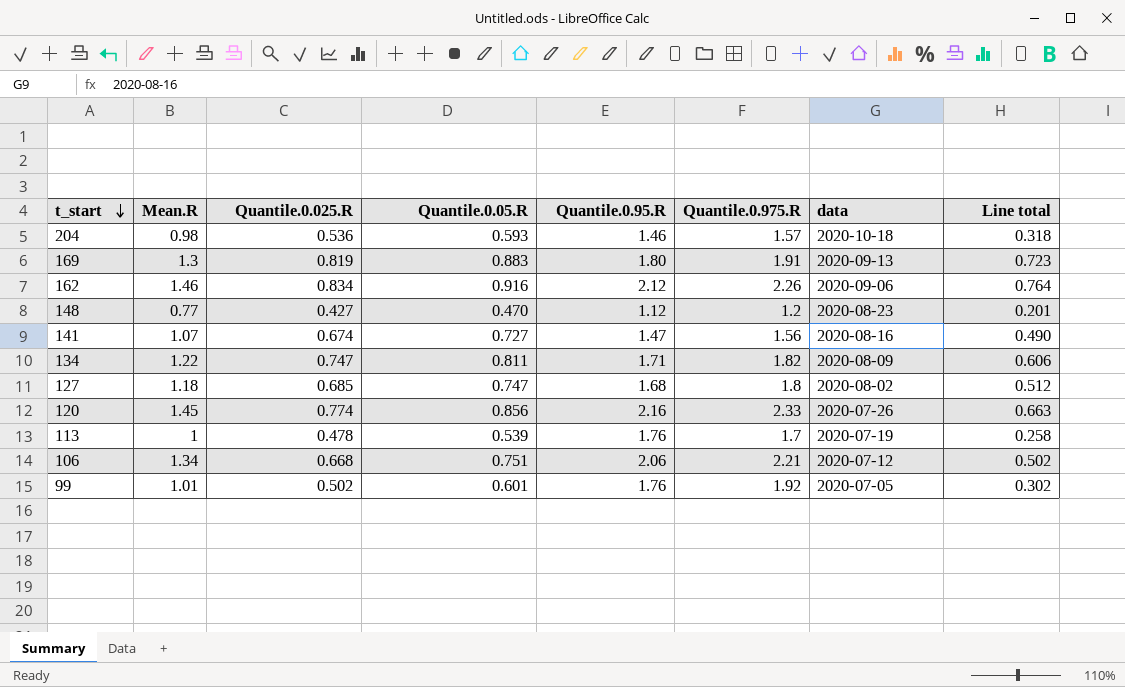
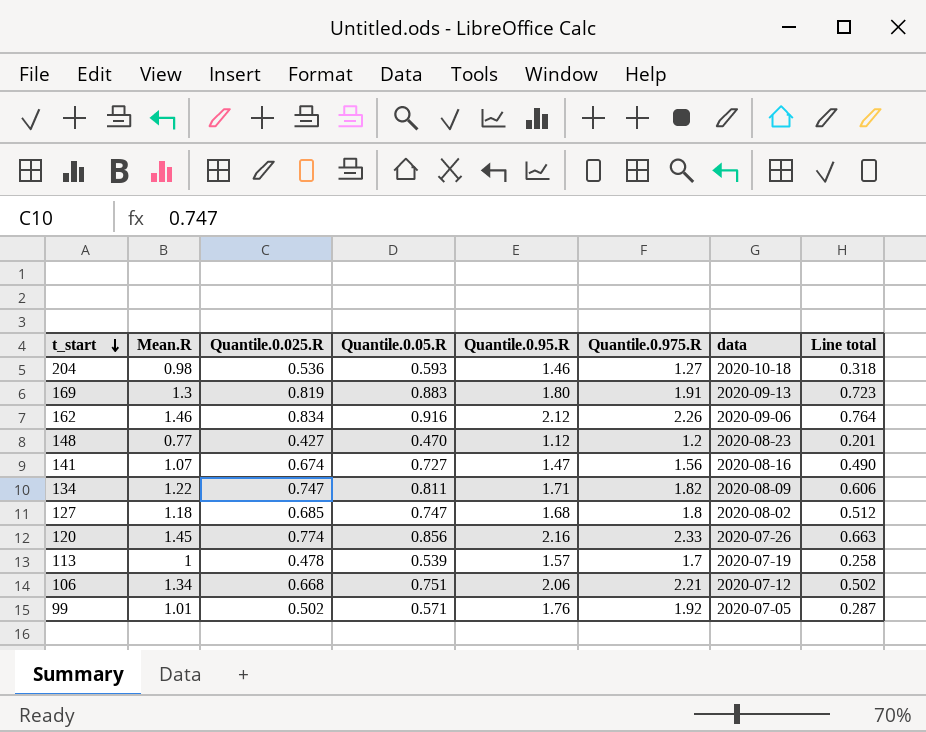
204 | Quantile.0.975.R: 1.57 -> 1.27
113 | Quantile.0.95.R: 1.76 -> 1.57
99 | Quantile.0.05.R: 0.601 -> 0.571
99 | Line total: 0.302 -> 0.287

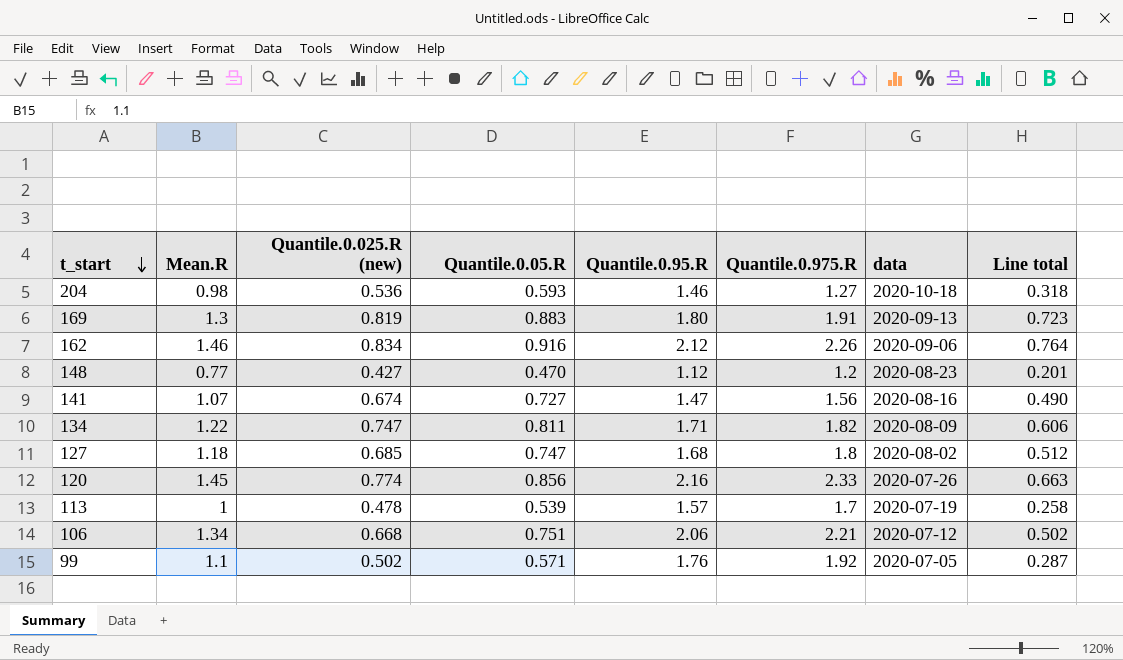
column name: Quantile.0.025.R -> Quantile.0.025.R (new)
99 | Mean.R: 1.01 -> 1.1

